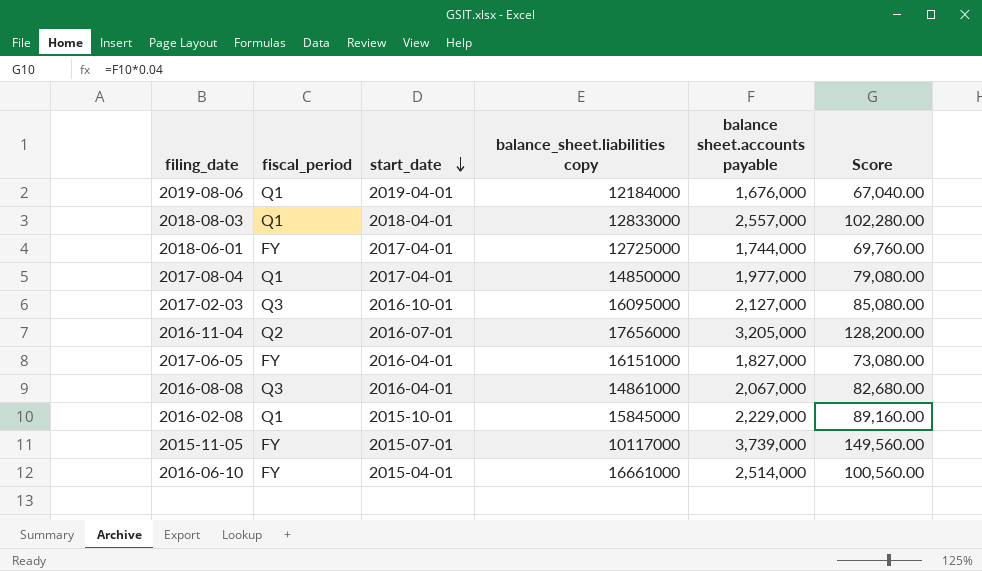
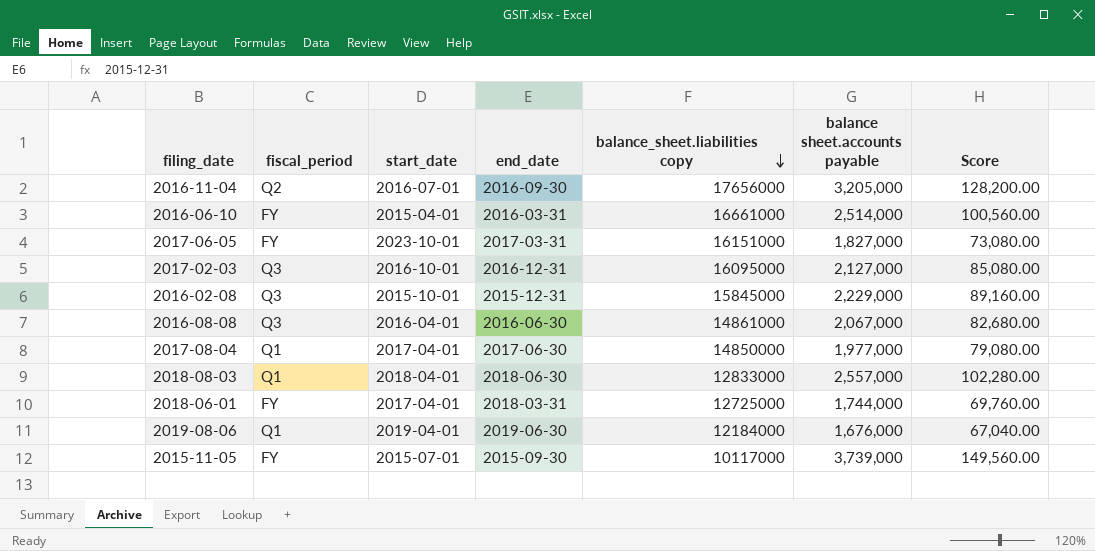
row order: start_date descending -> balance_sheet.liabilities copy descending
column end_date | position: none -> 4
2017-06-05 | start_date: 2016-04-01 -> 2023-10-01
2016-02-08 | fiscal_period: Q1 -> Q3

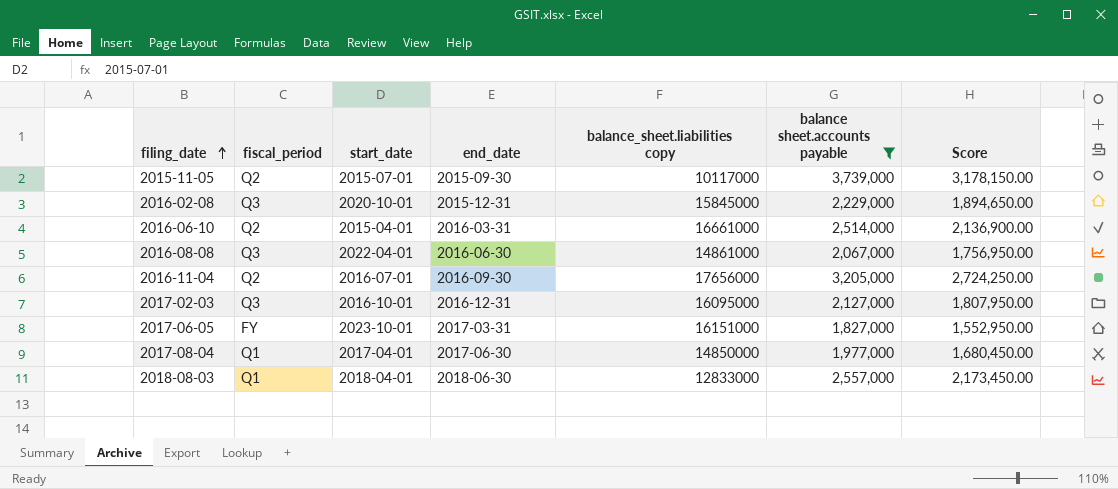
filter: none -> balance sheet.accounts payable >= 1,827,000
row order: balance_sheet.liabilities copy descending -> filing_date ascending
column Score | formula: [balance sheet.accounts payable] * 0.04 -> [balance sheet.accounts payable] * 0.85
2015-11-05 | fiscal_period: FY -> Q2
2016-02-08 | start_date: 2015-10-01 -> 2020-10-01
2016-06-10 | fiscal_period: FY -> Q2
2016-08-08 | start_date: 2016-04-01 -> 2022-04-01

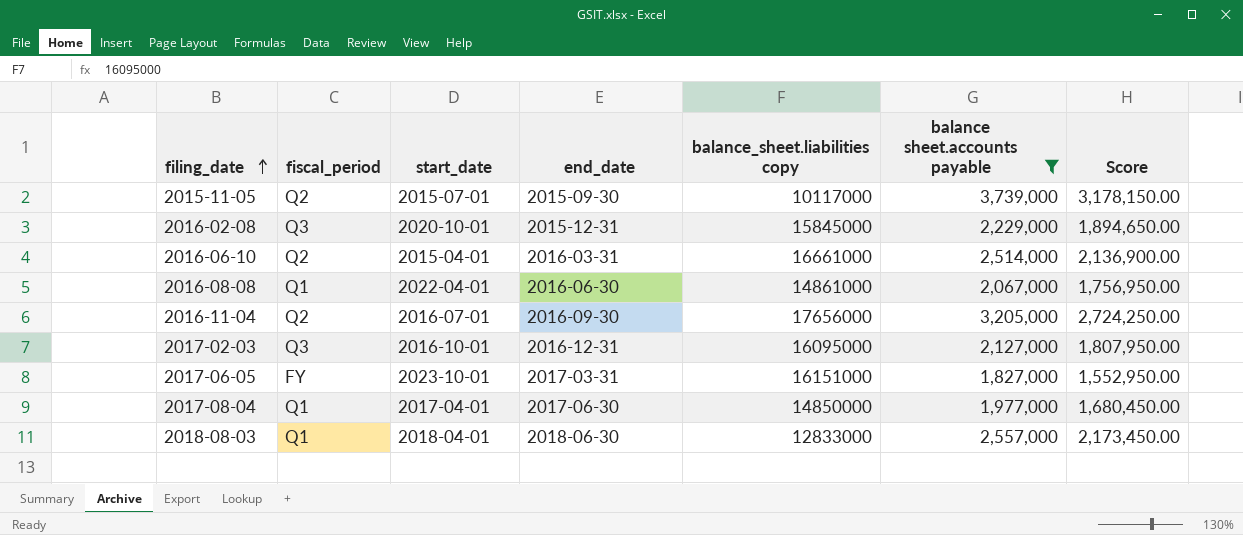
2016-08-08 | fiscal_period: Q3 -> Q1

